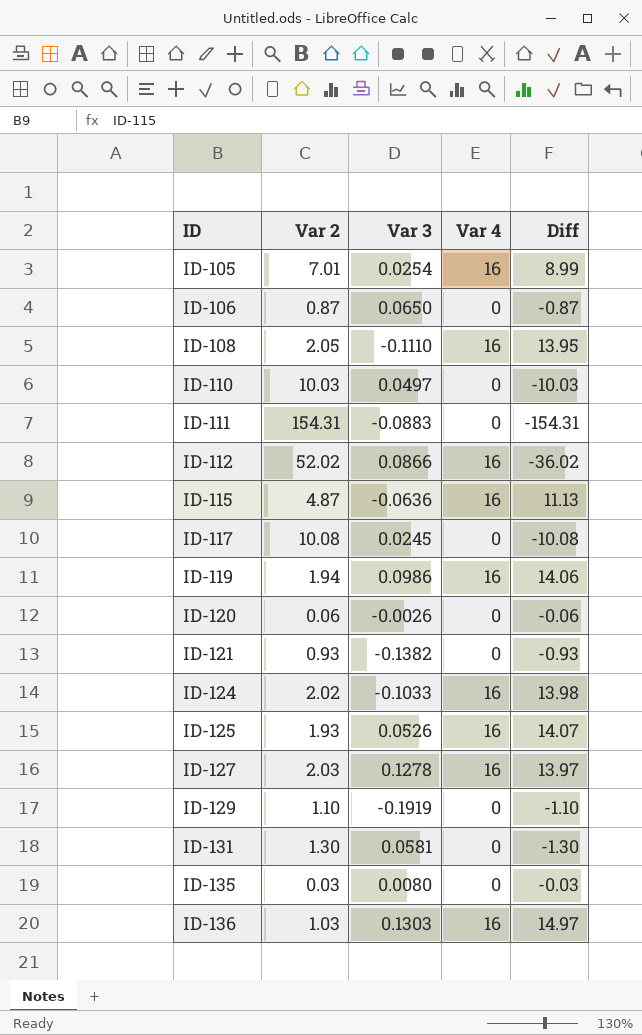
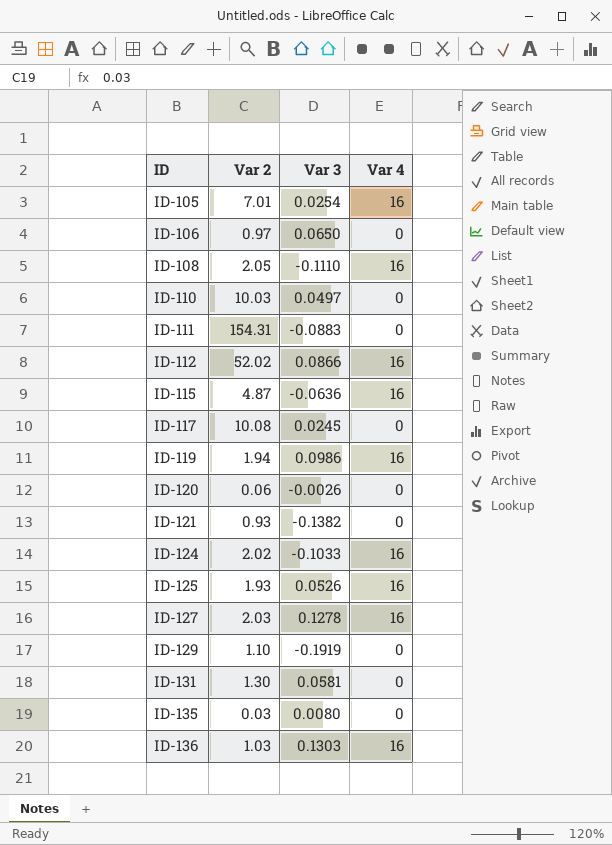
column Diff | formula: [Var 4] - [Var 2] -> none
ID-106 | Var 2: 0.87 -> 0.97

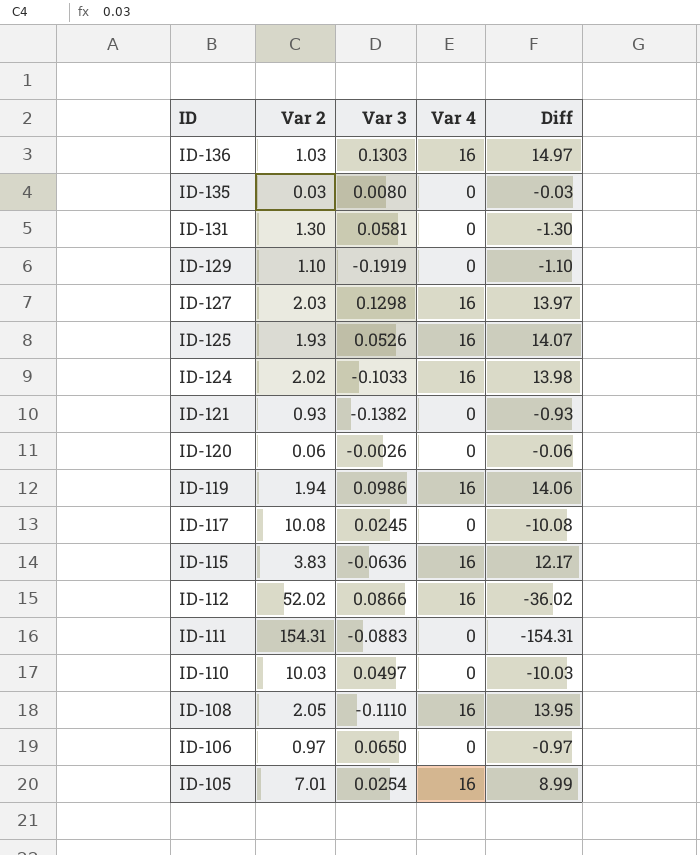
row order: ID ascending -> ID descending
column Diff | formula: none -> [Var 4] - [Var 2]
ID-127 | Var 3: 0.1278 -> 0.1298
ID-115 | Var 2: 4.87 -> 3.83

